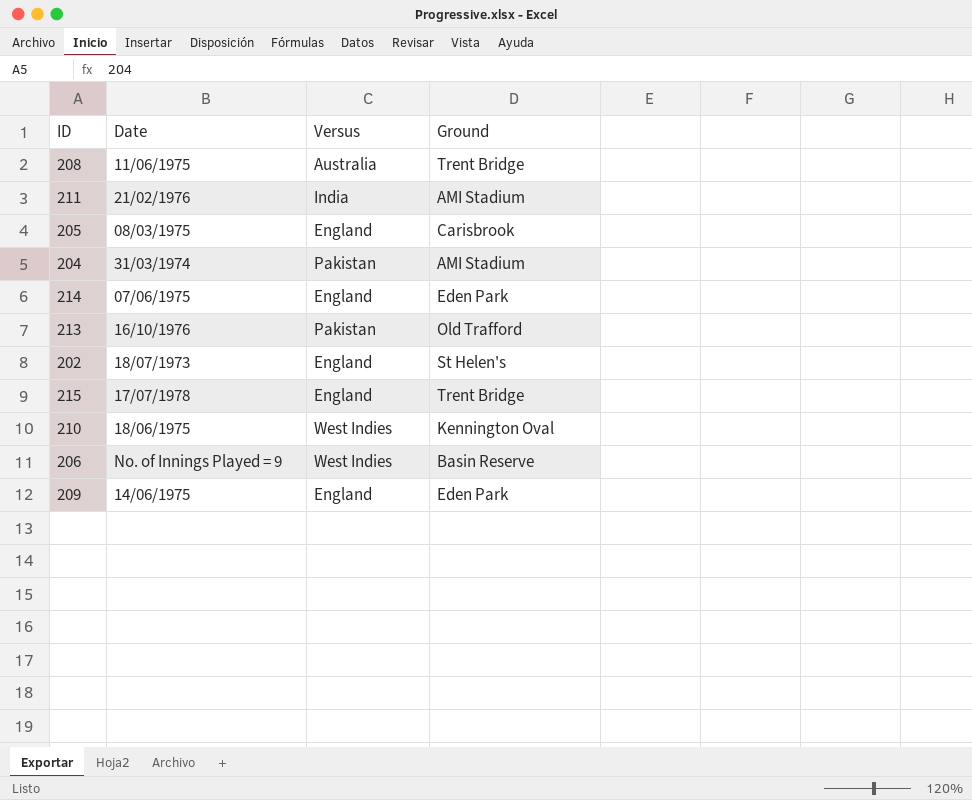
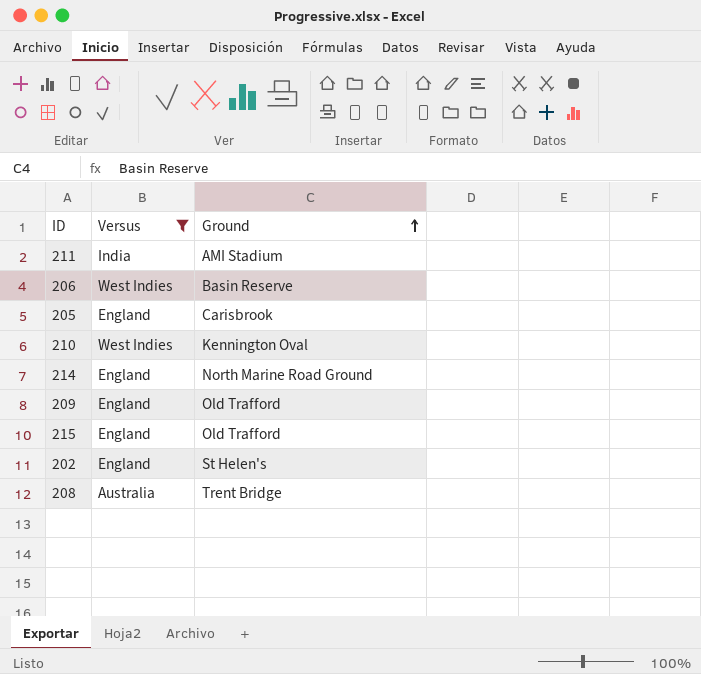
filter: none -> Versus != Pakistan
row order: none -> Ground ascending
column Date | position: 2 -> none
214 | Ground: Eden Park -> North Marine Road Ground
209 | Ground: Eden Park -> Old Trafford
215 | Ground: Trent Bridge -> Old Trafford

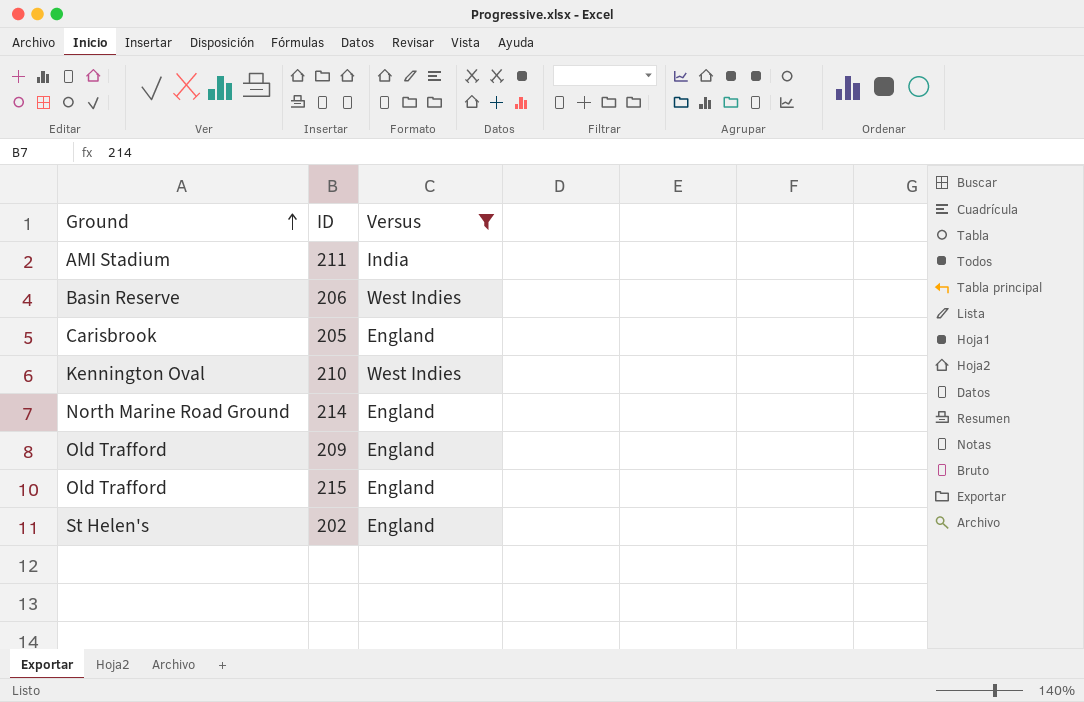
column Ground | position: 3 -> 1
row 208: Australia | Trent Bridge -> none

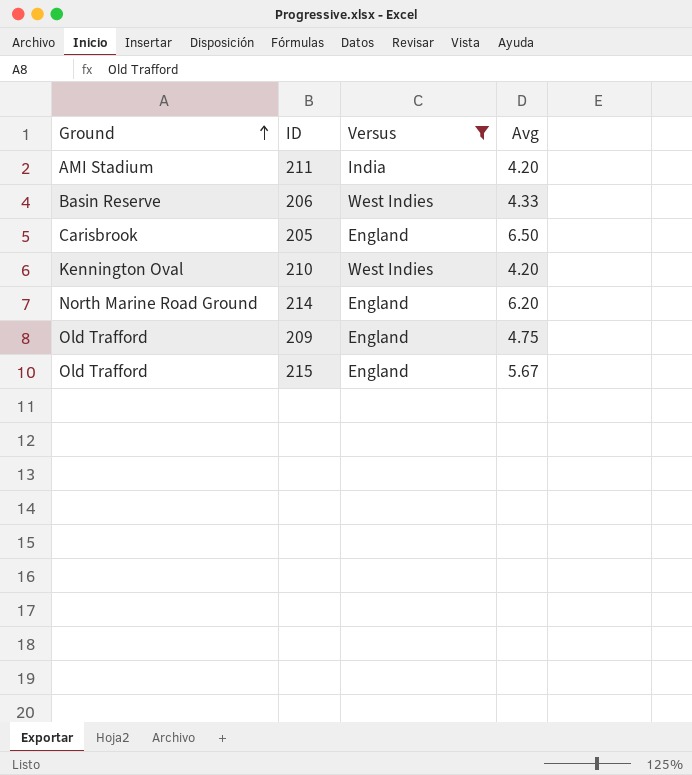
column Avg | position: none -> 4
row 202: St Helen's | England -> none

